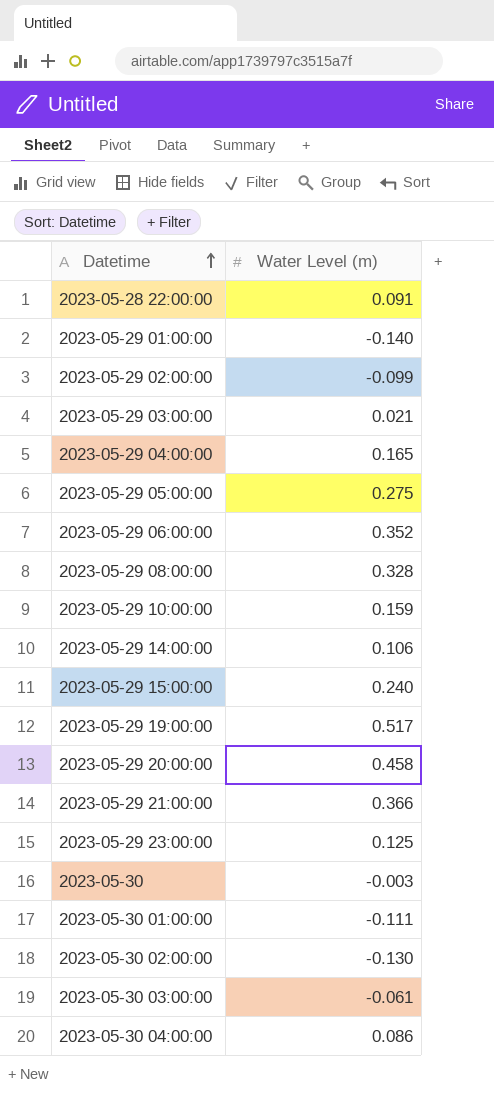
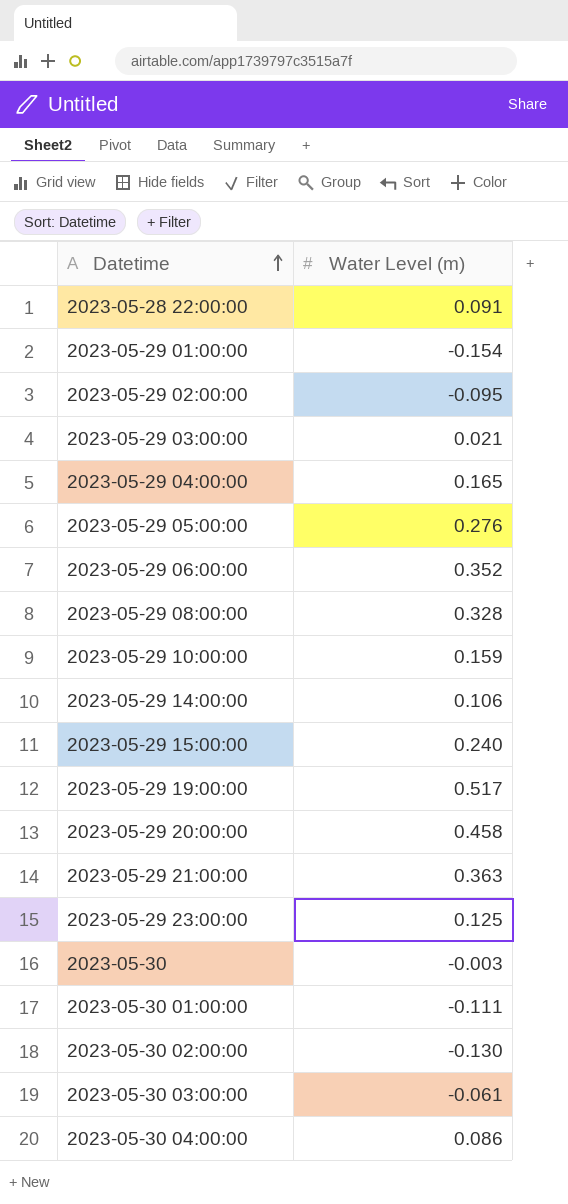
2023-05-29 01:00:00 | Water Level (m): -0.140 -> -0.154
2023-05-29 02:00:00 | Water Level (m): -0.099 -> -0.095
2023-05-29 05:00:00 | Water Level (m): 0.275 -> 0.276
2023-05-29 21:00:00 | Water Level (m): 0.366 -> 0.363

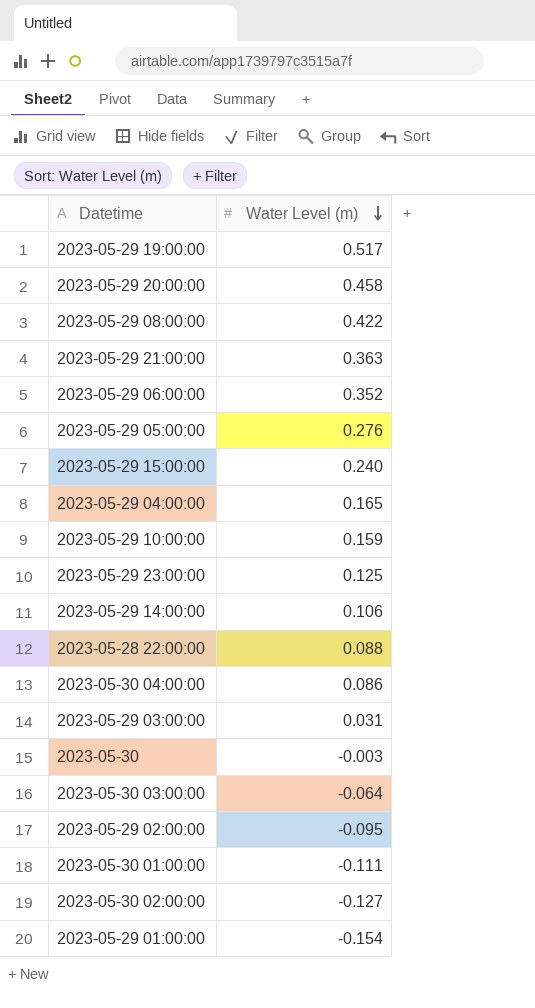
row order: Datetime ascending -> Water Level (m) descending
2023-05-29 08:00:00 | Water Level (m): 0.328 -> 0.422
2023-05-28 22:00:00 | Water Level (m): 0.091 -> 0.088
2023-05-29 03:00:00 | Water Level (m): 0.021 -> 0.031
2023-05-30 03:00:00 | Water Level (m): -0.061 -> -0.064
2023-05-30 02:00:00 | Water Level (m): -0.130 -> -0.127

